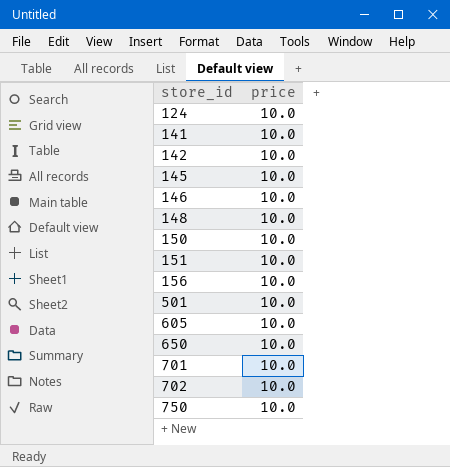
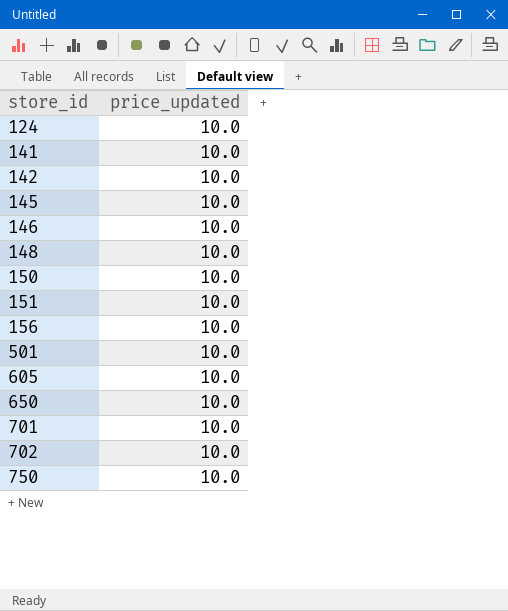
column name: price -> price_updated

